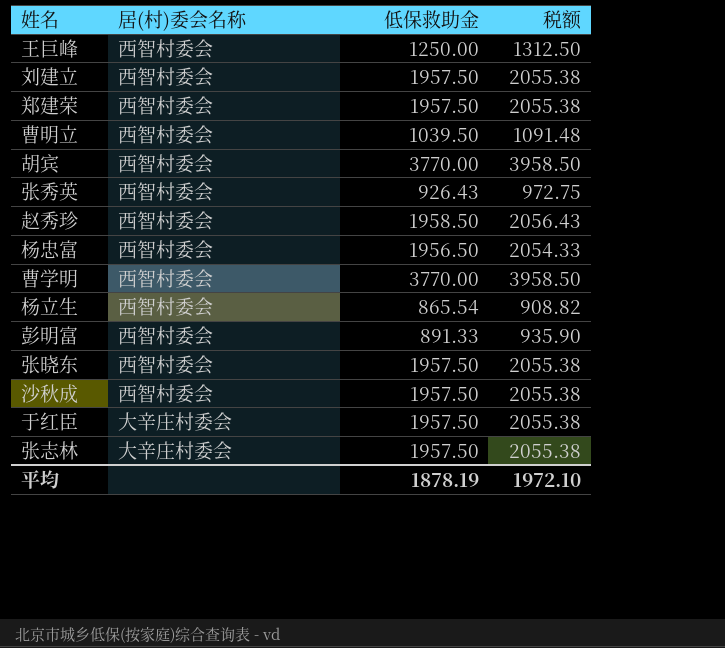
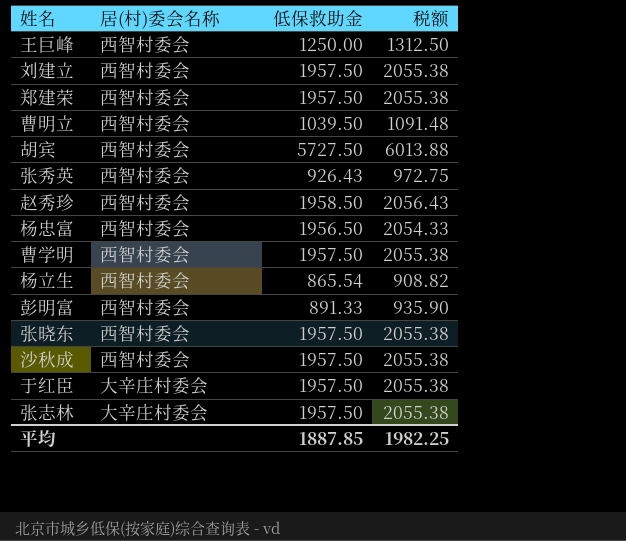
胡宾 | 低保救助金: 3770.00 -> 5727.50
胡宾 | 税额: 3958.50 -> 6013.88
曹学明 | 低保救助金: 3770.00 -> 1957.50
曹学明 | 税额: 3958.50 -> 2055.38
平均 | 低保救助金: 1878.19 -> 1887.85
平均 | 税额: 1972.10 -> 1982.25

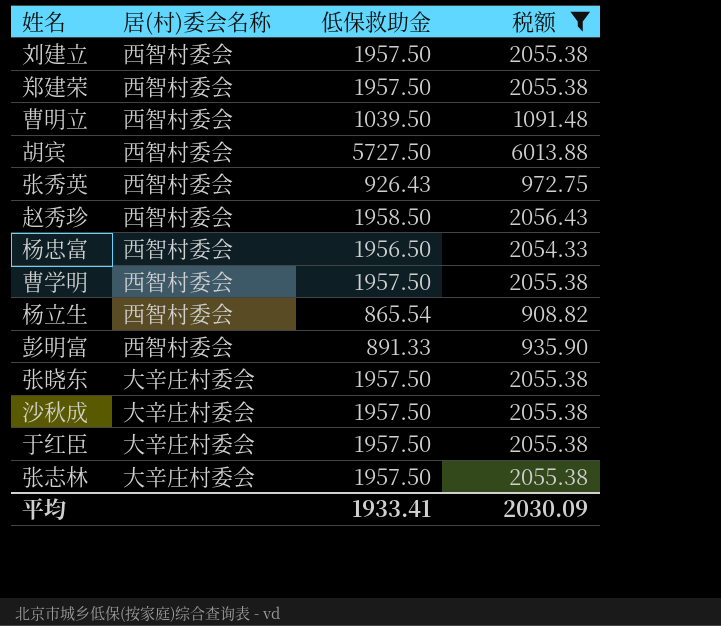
filter: none -> 税额 != 1312.50
张晓东 | 居(村)委会名称: 西智村委会 -> 大辛庄村委会
沙秋成 | 居(村)委会名称: 西智村委会 -> 大辛庄村委会
平均 | 低保救助金: 1887.85 -> 1933.41
平均 | 税额: 1982.25 -> 2030.09

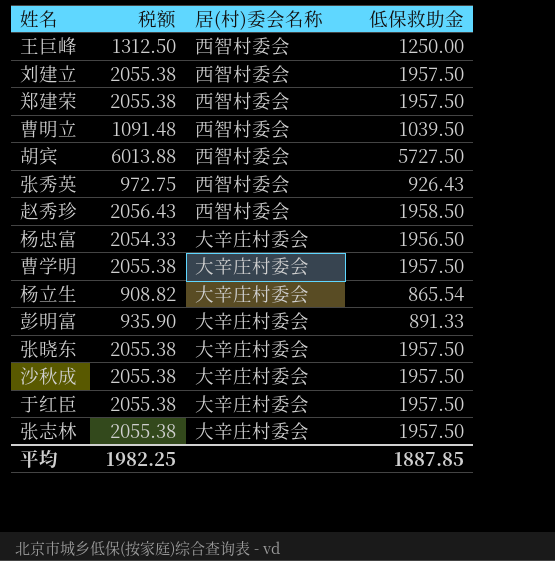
filter: 税额 != 1312.50 -> none
column 税额 | position: 4 -> 2
杨忠富 | 居(村)委会名称: 西智村委会 -> 大辛庄村委会
曹学明 | 居(村)委会名称: 西智村委会 -> 大辛庄村委会
杨立生 | 居(村)委会名称: 西智村委会 -> 大辛庄村委会
彭明富 | 居(村)委会名称: 西智村委会 -> 大辛庄村委会
平均 | 税额: 2030.09 -> 1982.25
平均 | 低保救助金: 1933.41 -> 1887.85

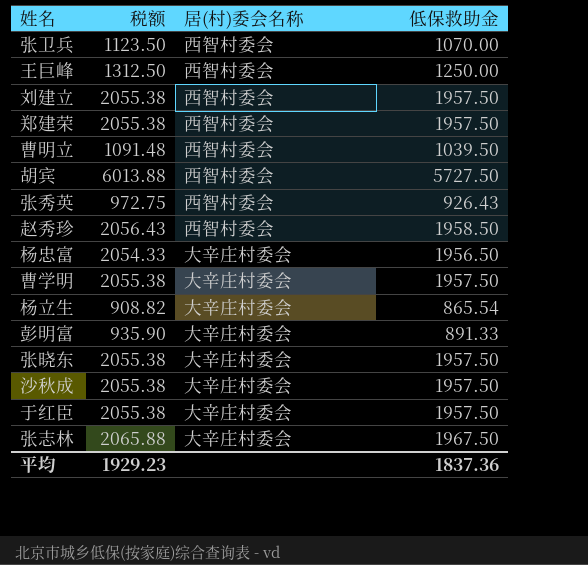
row 张卫兵: none -> 1123.50 | 西智村委会 | 1070.00
张志林 | 税额: 2055.38 -> 2065.88
张志林 | 低保救助金: 1957.50 -> 1967.50
平均 | 税额: 1982.25 -> 1929.23
平均 | 低保救助金: 1887.85 -> 1837.36

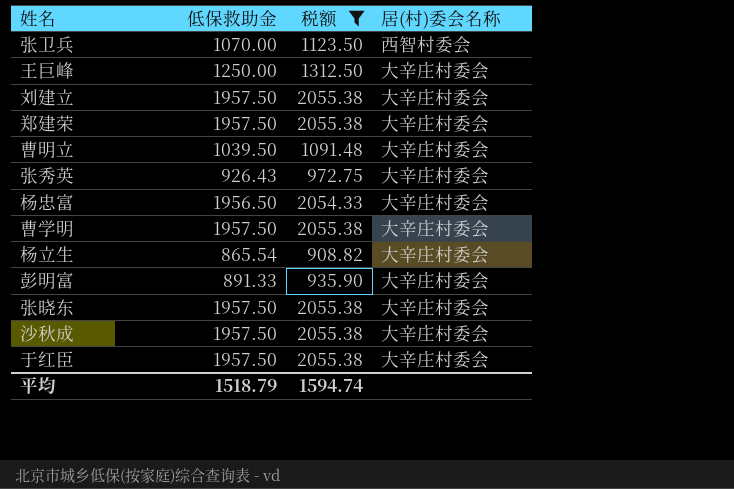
filter: none -> 税额 <= 2055.38
column 低保救助金 | position: 4 -> 2
王巨峰 | 居(村)委会名称: 西智村委会 -> 大辛庄村委会
刘建立 | 居(村)委会名称: 西智村委会 -> 大辛庄村委会
郑建荣 | 居(村)委会名称: 西智村委会 -> 大辛庄村委会
曹明立 | 居(村)委会名称: 西智村委会 -> 大辛庄村委会
张秀英 | 居(村)委会名称: 西智村委会 -> 大辛庄村委会
平均 | 低保救助金: 1837.36 -> 1518.79
平均 | 税额: 1929.23 -> 1594.74

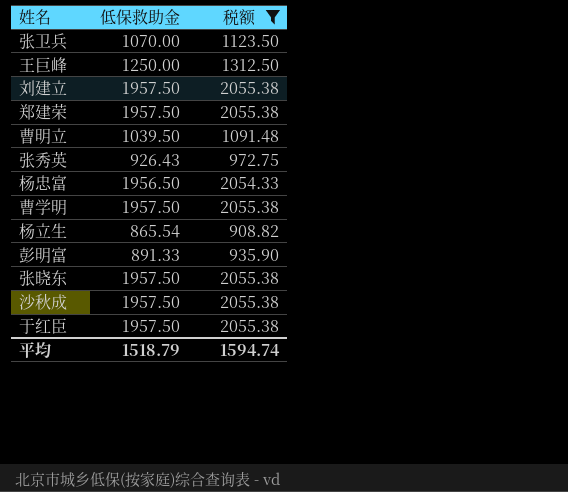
column 居(村)委会名称 | position: 4 -> none

